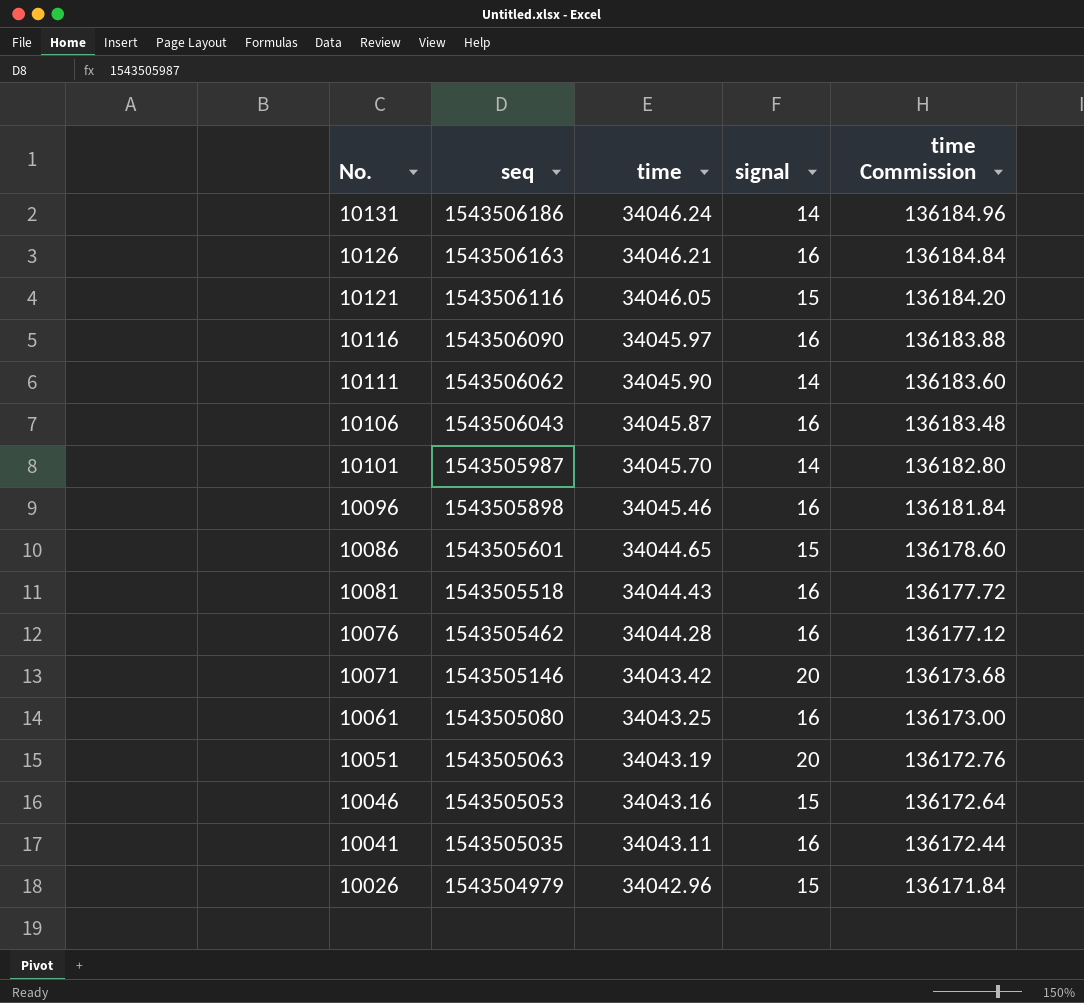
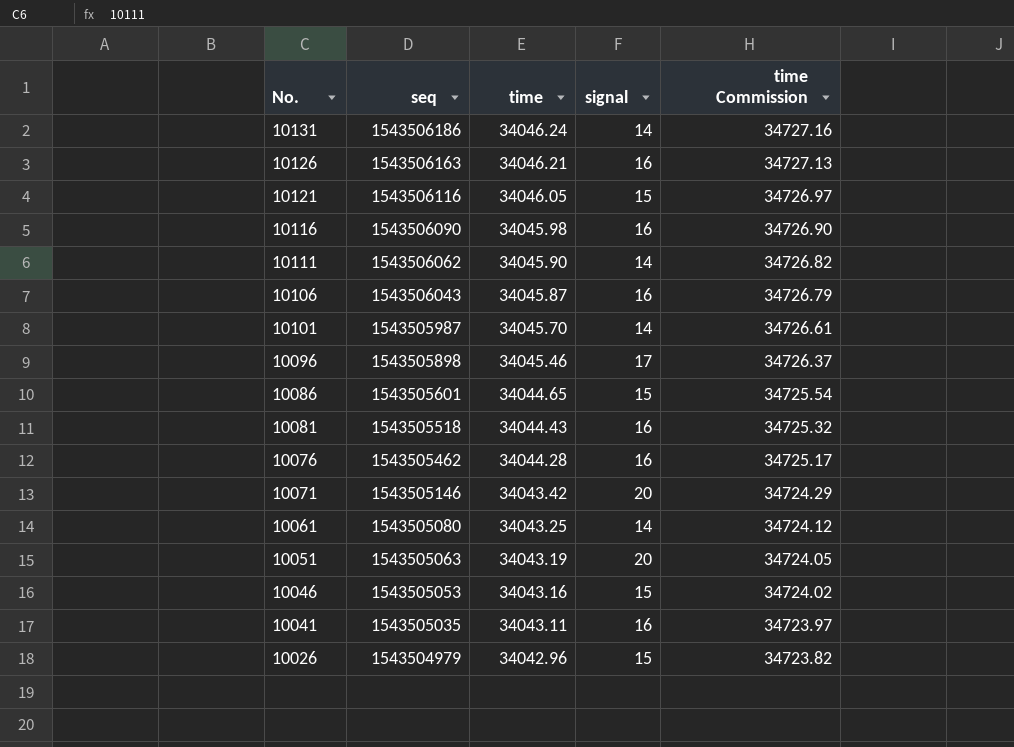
column time Commission | formula: [time] * 4 -> [time] * 1.02
10116 | time: 34045.97 -> 34045.98
10096 | signal: 16 -> 17
10061 | signal: 16 -> 14

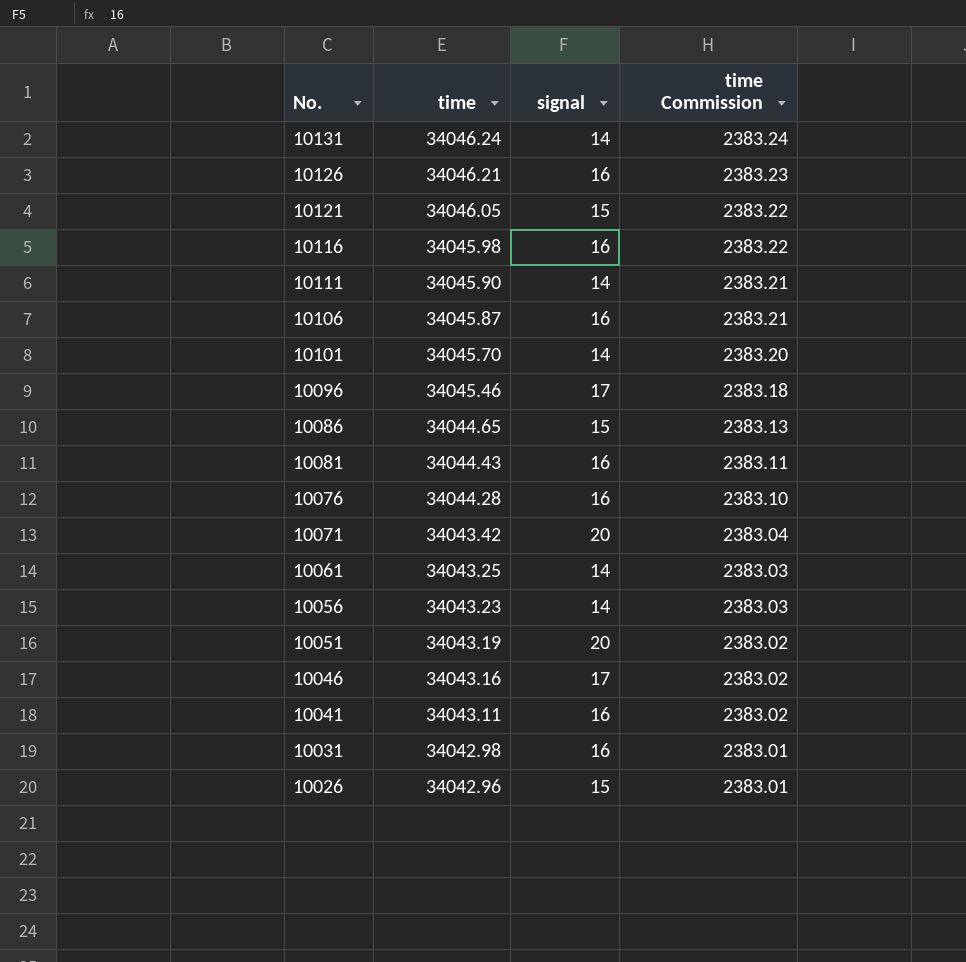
column seq | position: 2 -> none
column time Commission | formula: [time] * 1.02 -> [time] * 0.07
row 10056: none -> 34043.23 | 14 | 2383.03
10046 | signal: 15 -> 17
row 10031: none -> 34042.98 | 16 | 2383.01

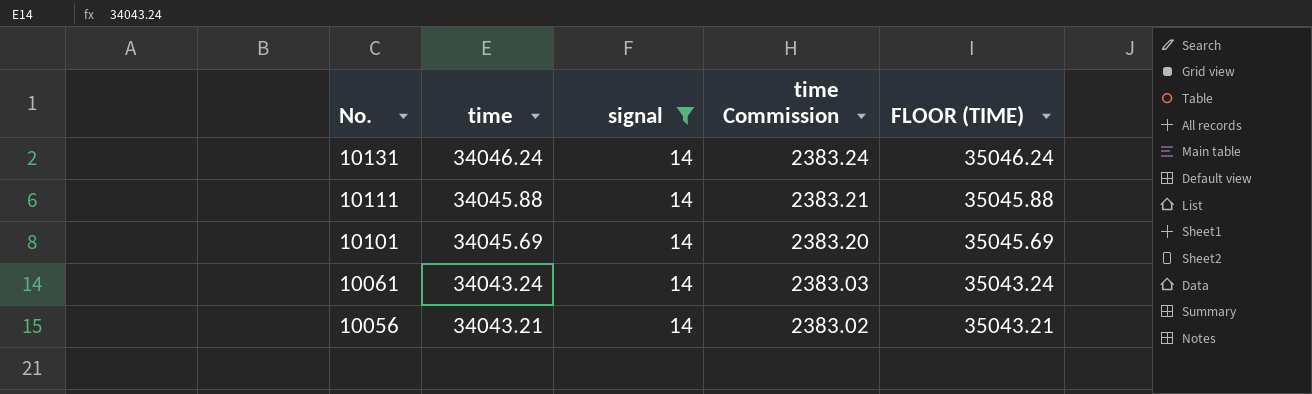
filter: none -> signal = 14
column FLOOR (TIME) | formula: none -> [time] + 1000
10111 | time: 34045.90 -> 34045.88
10101 | time: 34045.70 -> 34045.69
10061 | time: 34043.25 -> 34043.24
10056 | time: 34043.23 -> 34043.21
10056 | time Commission: 2383.03 -> 2383.02

